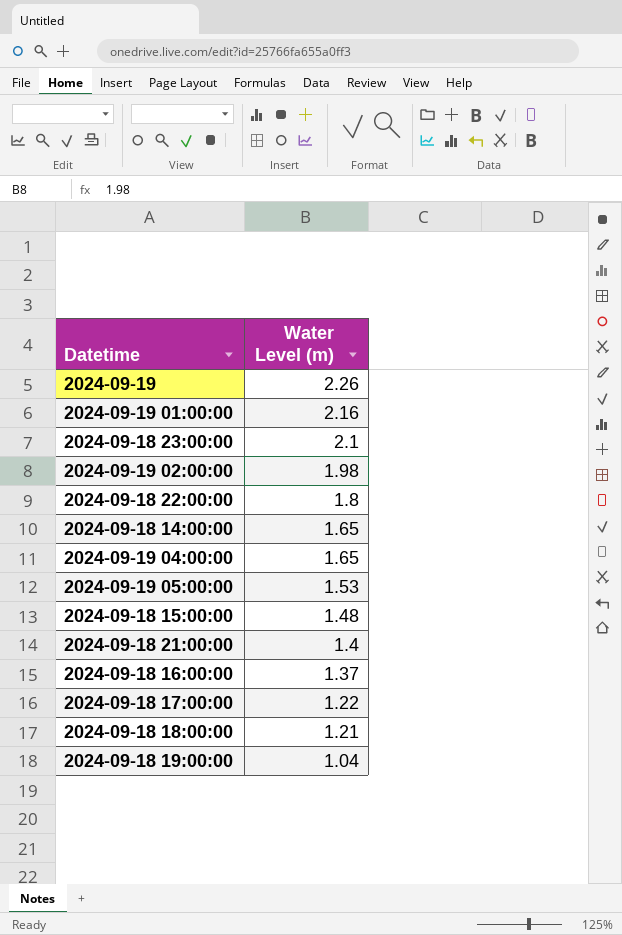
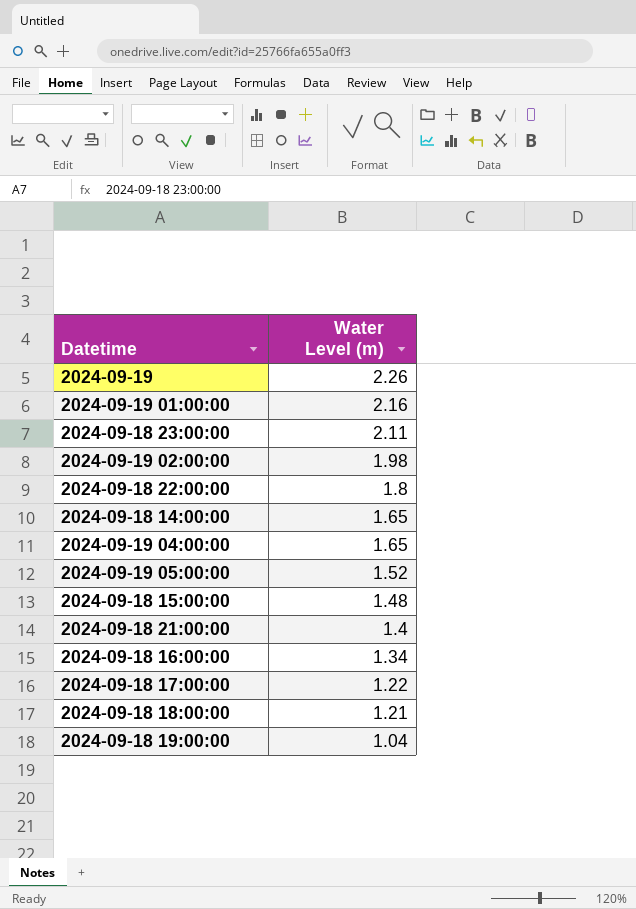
2024-09-18 23:00:00 | Water Level (m): 2.1 -> 2.11
2024-09-19 05:00:00 | Water Level (m): 1.53 -> 1.52
2024-09-18 16:00:00 | Water Level (m): 1.37 -> 1.34

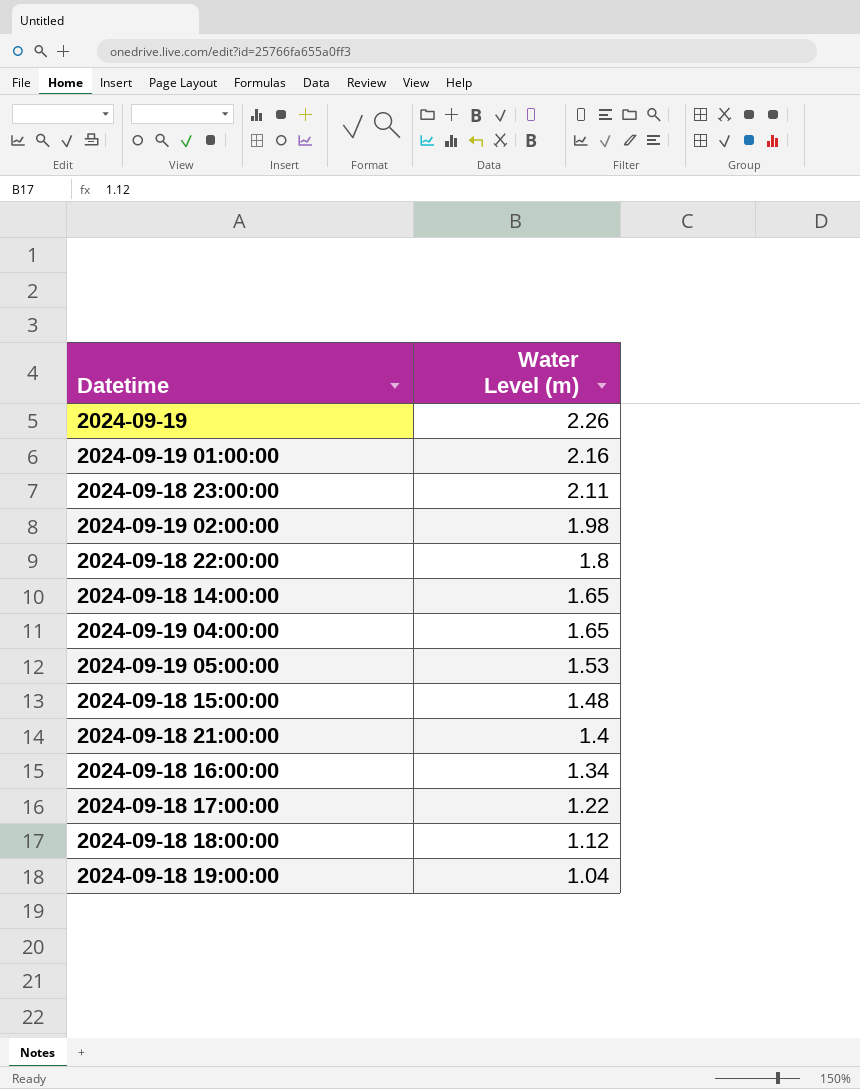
2024-09-19 05:00:00 | Water Level (m): 1.52 -> 1.53
2024-09-18 18:00:00 | Water Level (m): 1.21 -> 1.12

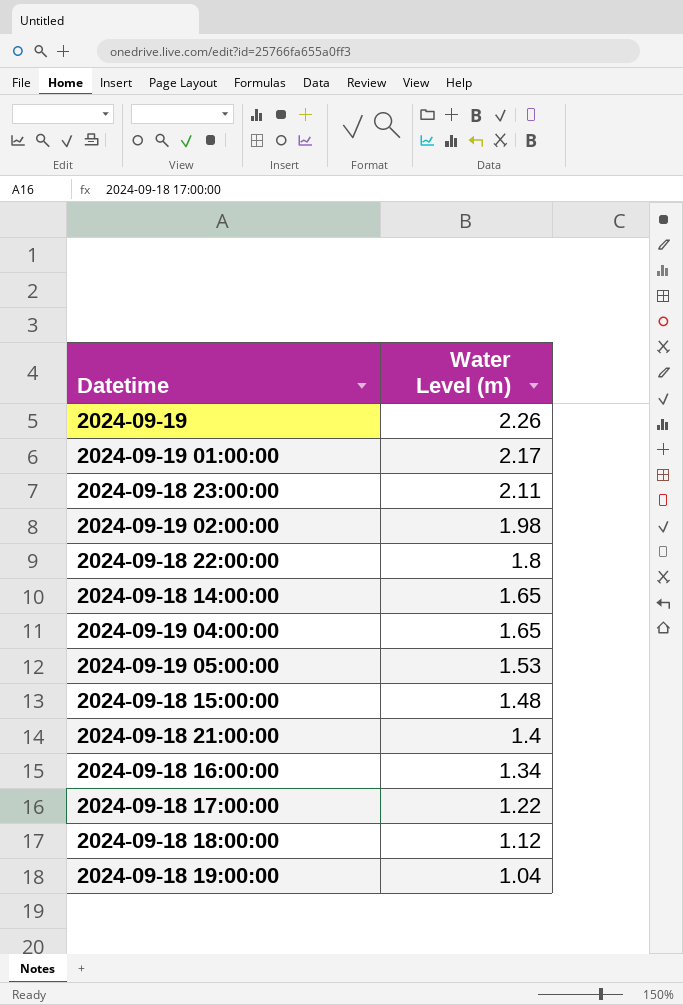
2024-09-19 01:00:00 | Water Level (m): 2.16 -> 2.17

